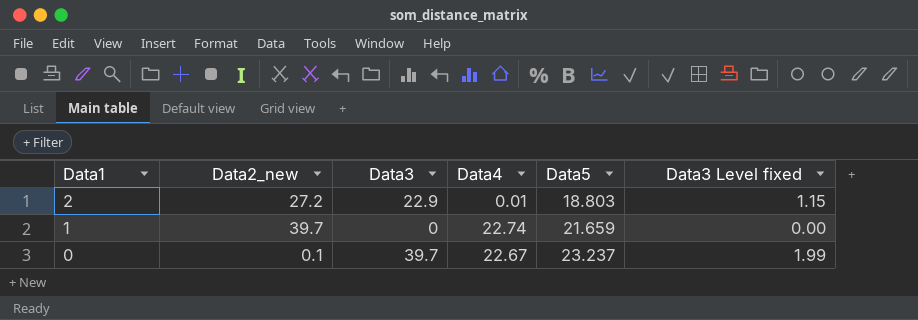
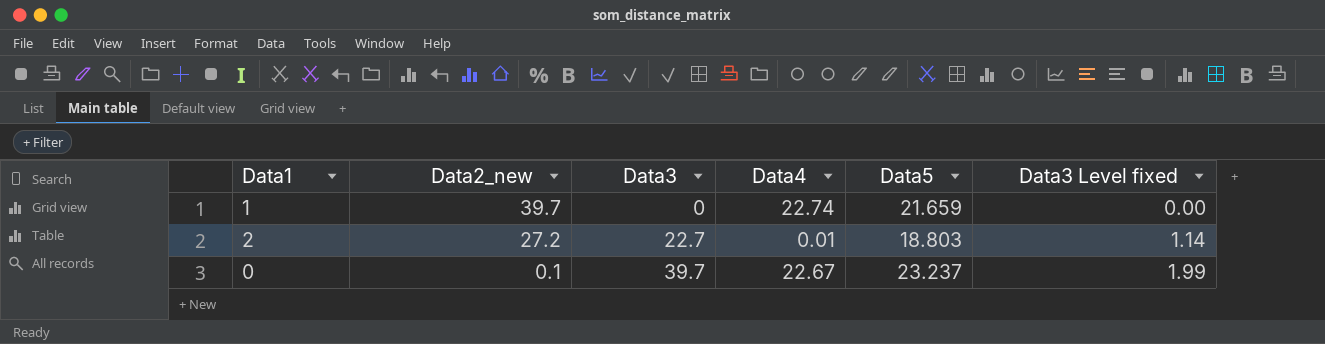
row order: Data1 descending -> Data2_new descending
2 | Data3: 22.9 -> 22.7
2 | Data3 Level fixed: 1.15 -> 1.14

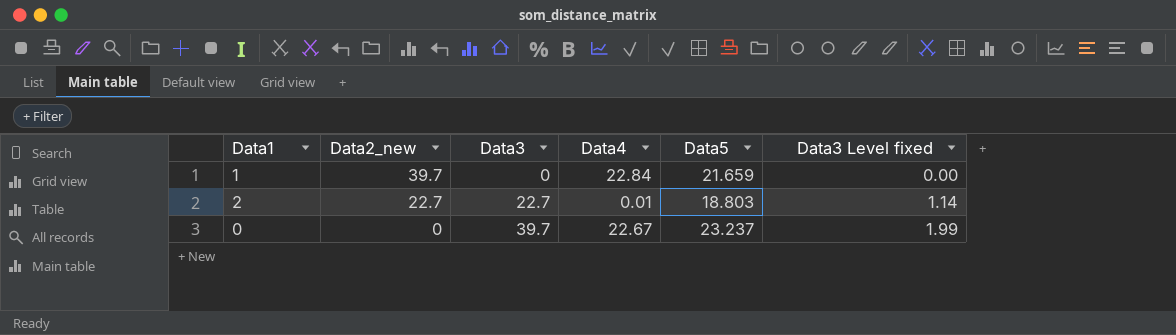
1 | Data4: 22.74 -> 22.84
2 | Data2_new: 27.2 -> 22.7
0 | Data2_new: 0.1 -> 0

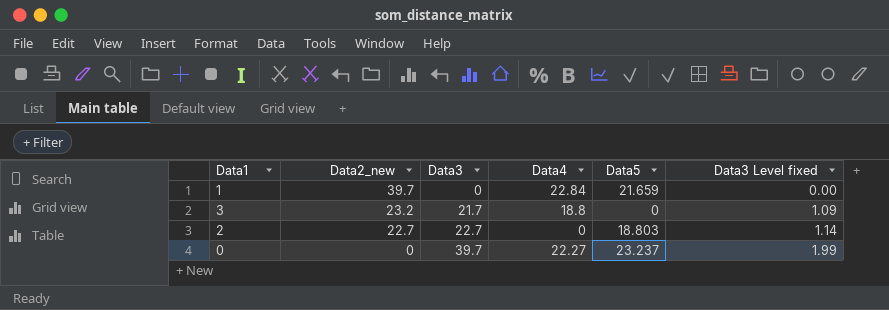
row 3: none -> 23.2 | 21.7 | 18.8 | 0 | 1.09
2 | Data4: 0.01 -> 0
0 | Data4: 22.67 -> 22.27

